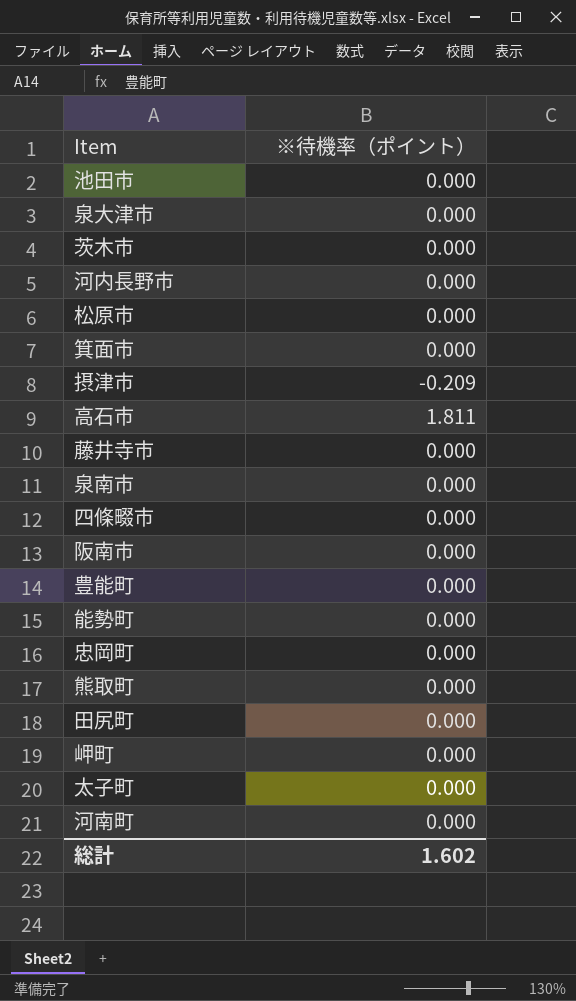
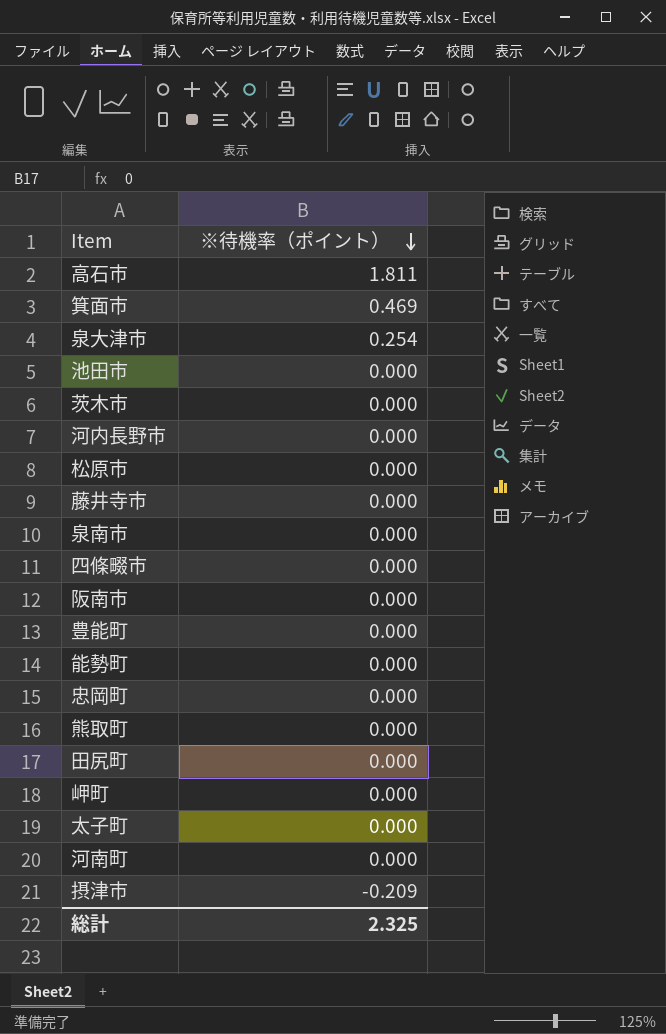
row order: none -> ※待機率（ポイント） descending
箕面市 | ※待機率（ポイント）: 0.000 -> 0.469
泉大津市 | ※待機率（ポイント）: 0.000 -> 0.254
総計 | ※待機率（ポイント）: 1.602 -> 2.325

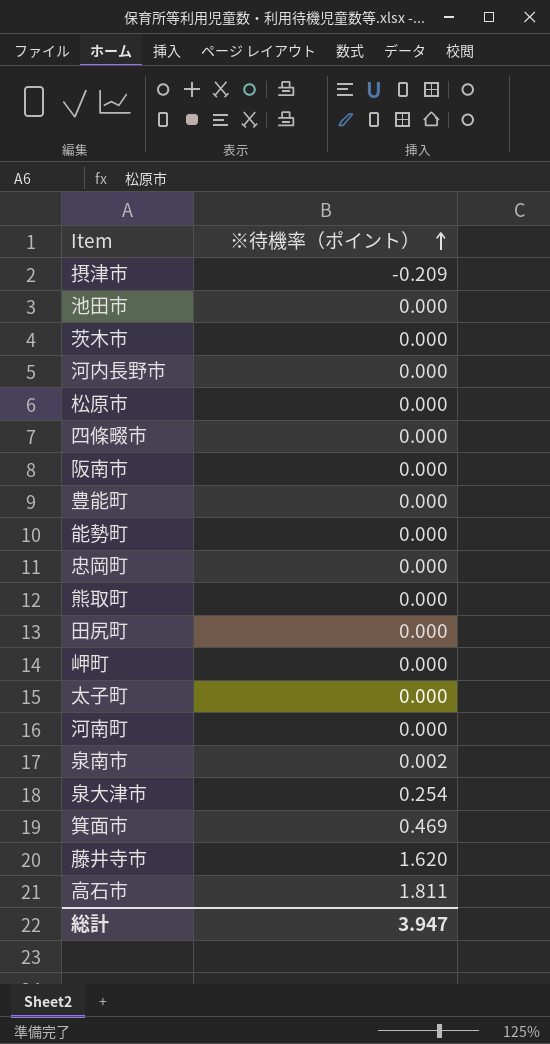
row order: ※待機率（ポイント） descending -> ※待機率（ポイント） ascending
泉南市 | ※待機率（ポイント）: 0.000 -> 0.002
藤井寺市 | ※待機率（ポイント）: 0.000 -> 1.620
総計 | ※待機率（ポイント）: 2.325 -> 3.947

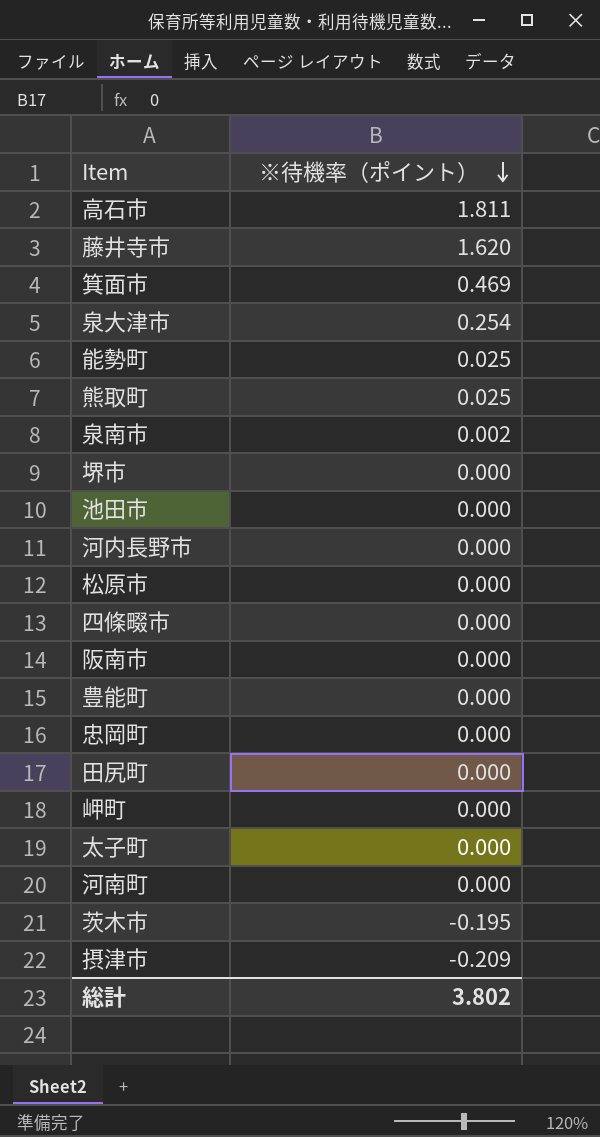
row order: ※待機率（ポイント） ascending -> ※待機率（ポイント） descending
能勢町 | ※待機率（ポイント）: 0.000 -> 0.025
熊取町 | ※待機率（ポイント）: 0.000 -> 0.025
row 堺市: none -> 0.000
茨木市 | ※待機率（ポイント）: 0.000 -> -0.195
総計 | ※待機率（ポイント）: 3.947 -> 3.802

